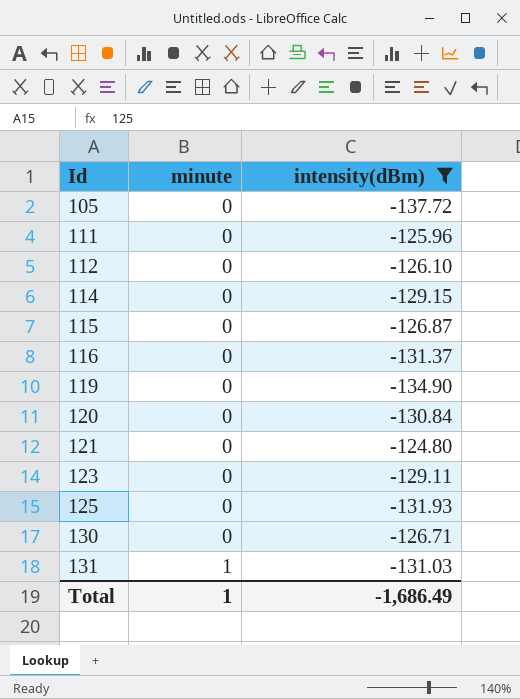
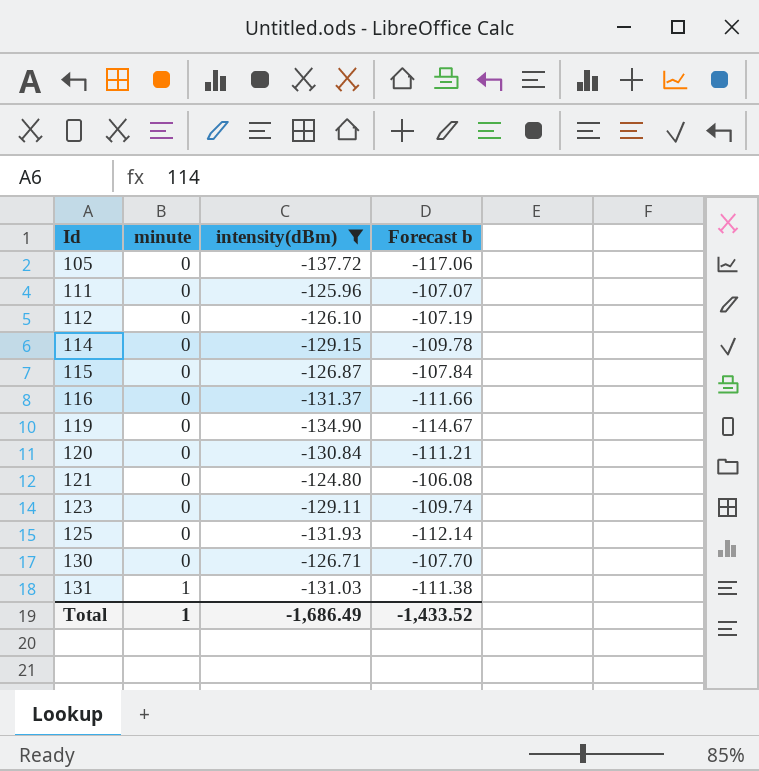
column Forecast b | formula: none -> [intensity(dBm)] * 0.85

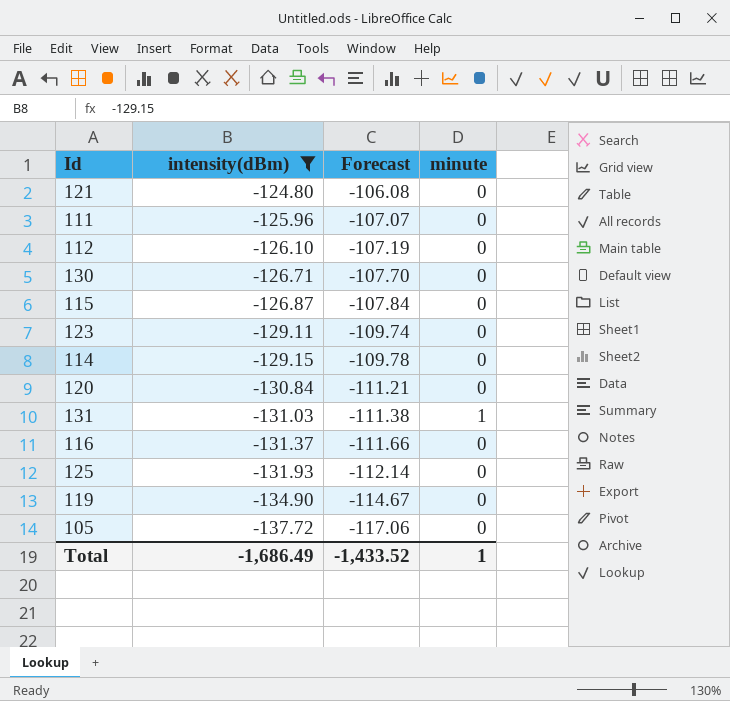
row order: Id ascending -> intensity(dBm) descending
column name: Forecast b -> Forecast
column minute | position: 2 -> 4

